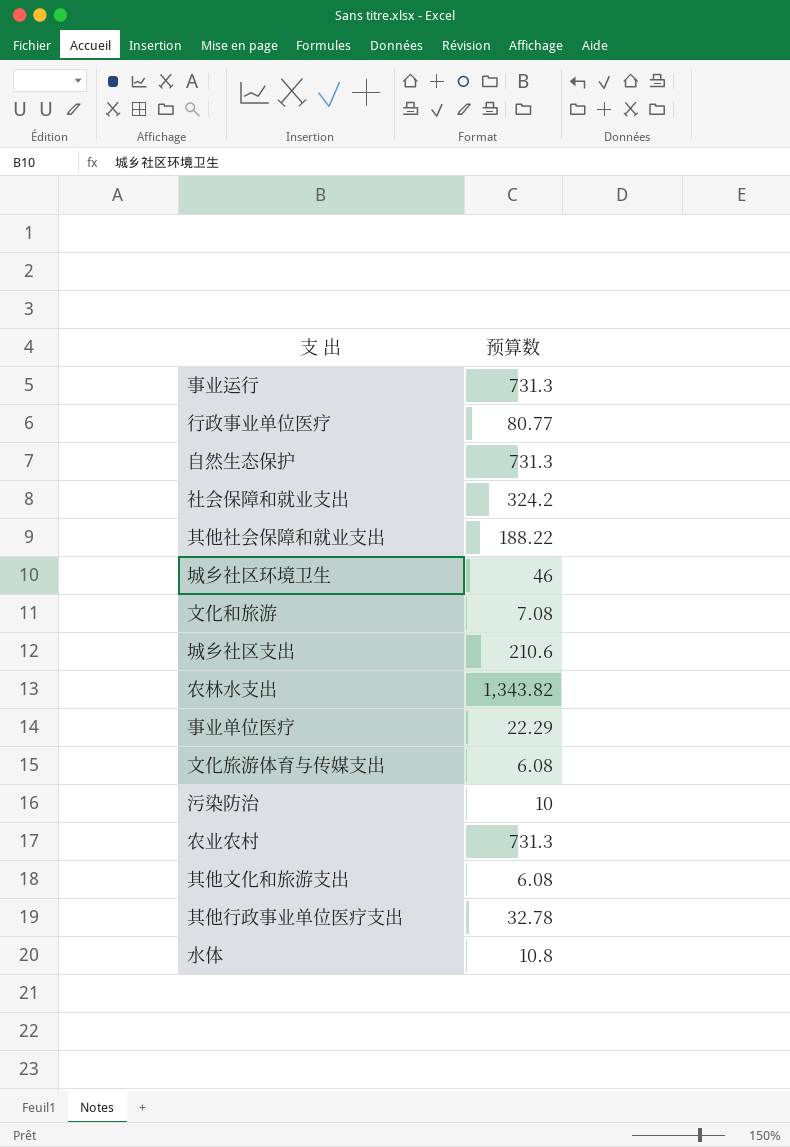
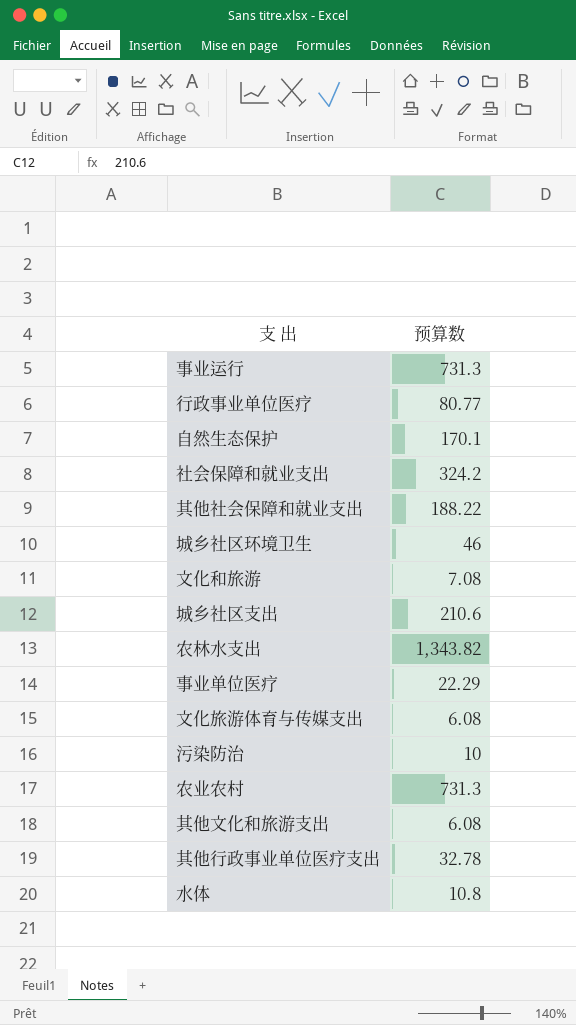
自然生态保护 | 预算数: 731.3 -> 170.1

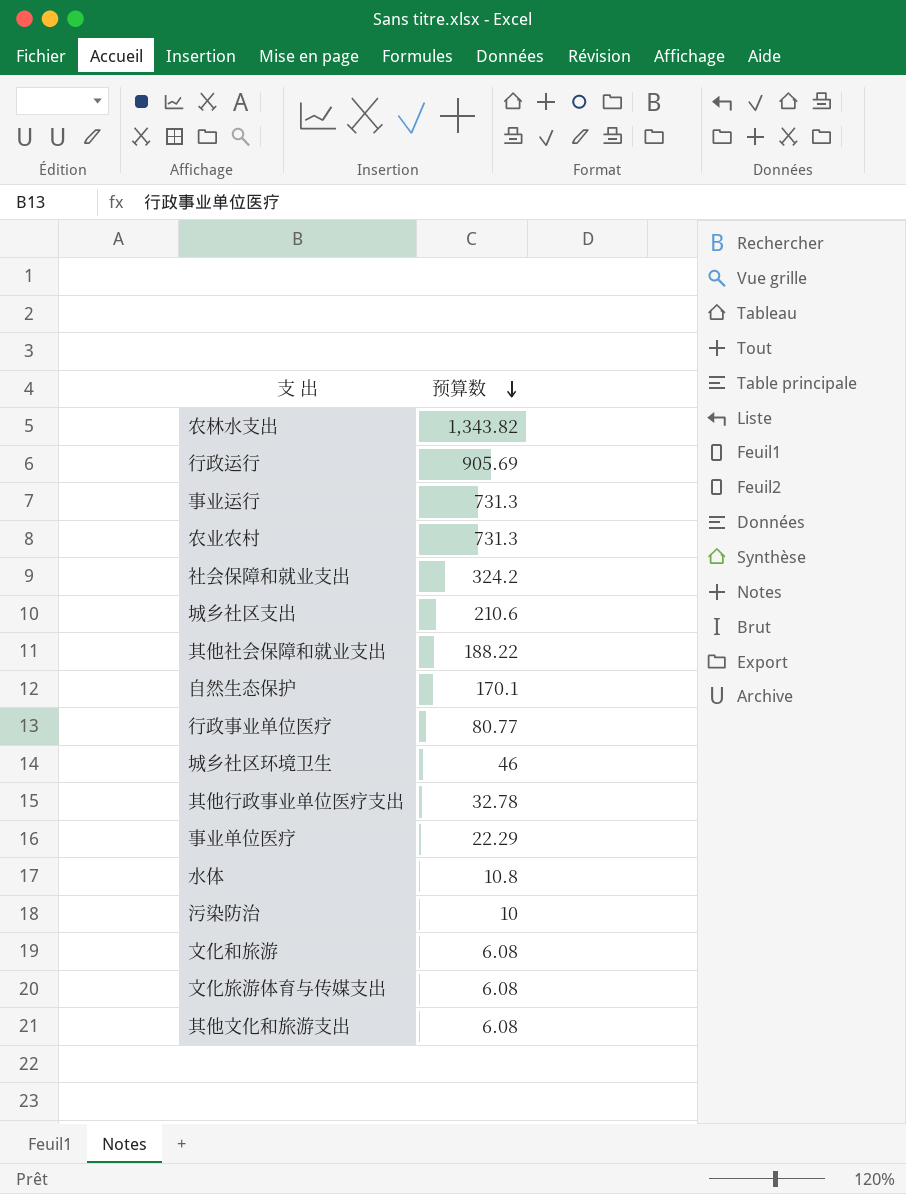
row order: none -> 预算数 descending
row 行政运行: none -> 905.69
文化和旅游 | 预算数: 7.08 -> 6.08

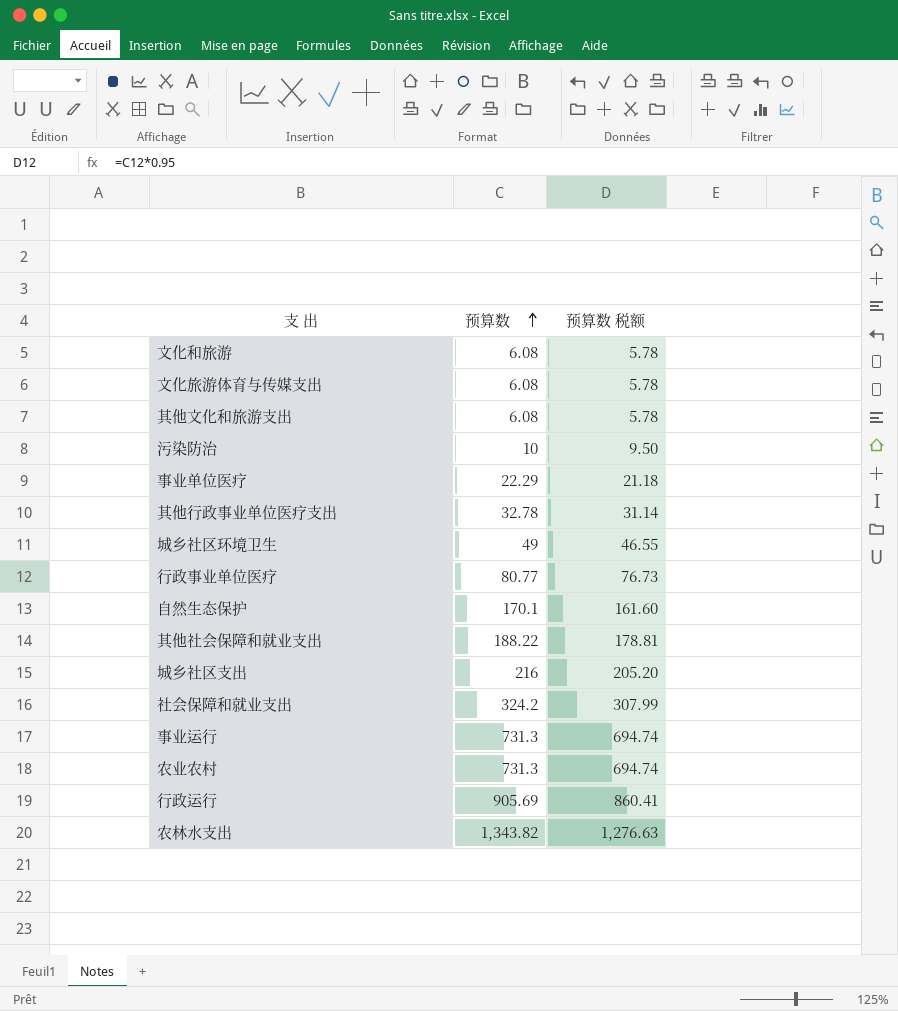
row order: 预算数 descending -> 预算数 ascending
column 预算数 税额 | formula: none -> [预算数] * 0.95
row 水体: 10.8 -> none
城乡社区环境卫生 | 预算数: 46 -> 49
城乡社区支出 | 预算数: 210.6 -> 216

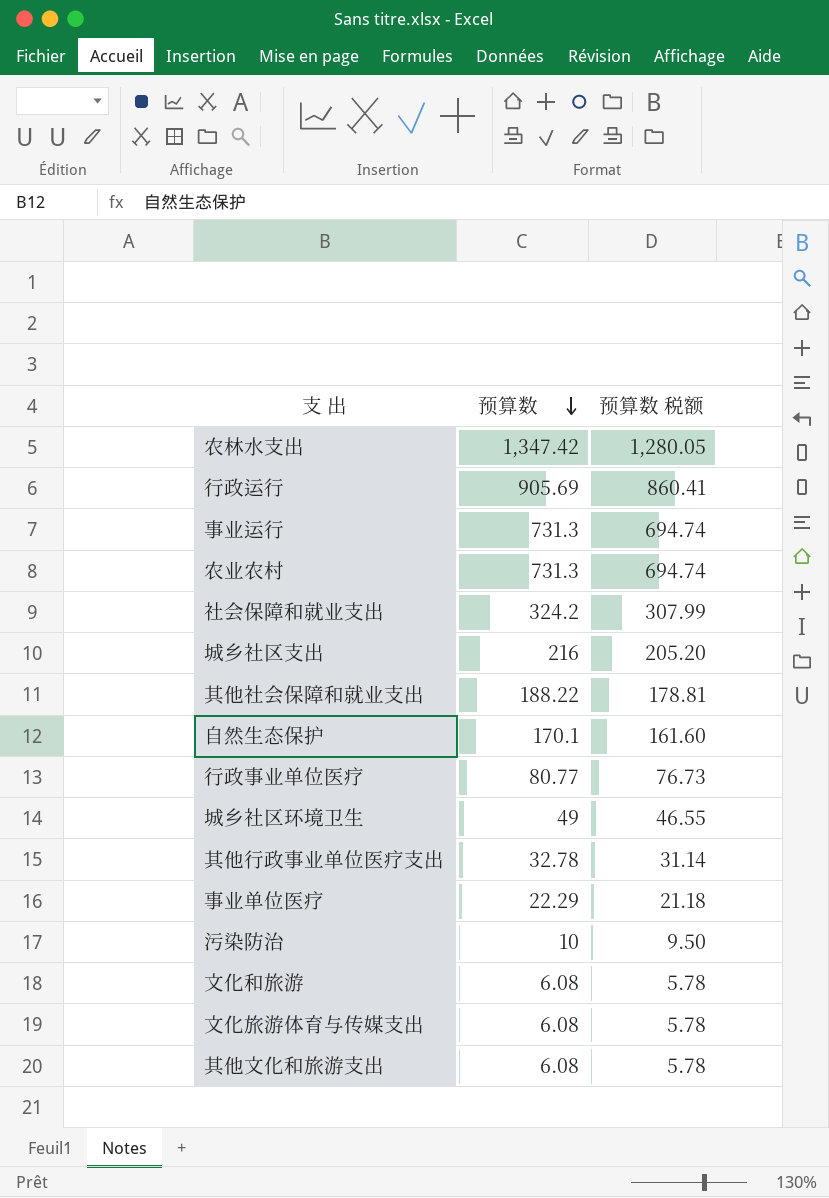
row order: 预算数 ascending -> 预算数 descending
农林水支出 | 预算数: 1,343.82 -> 1,347.42
农林水支出 | 预算数 税额: 1,276.63 -> 1,280.05

